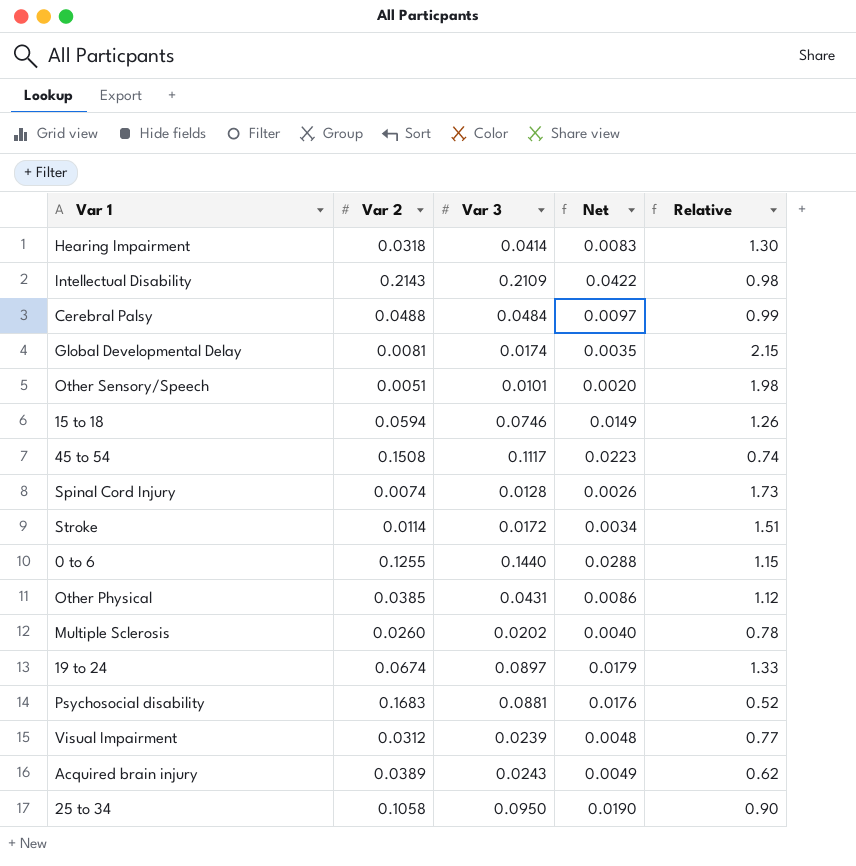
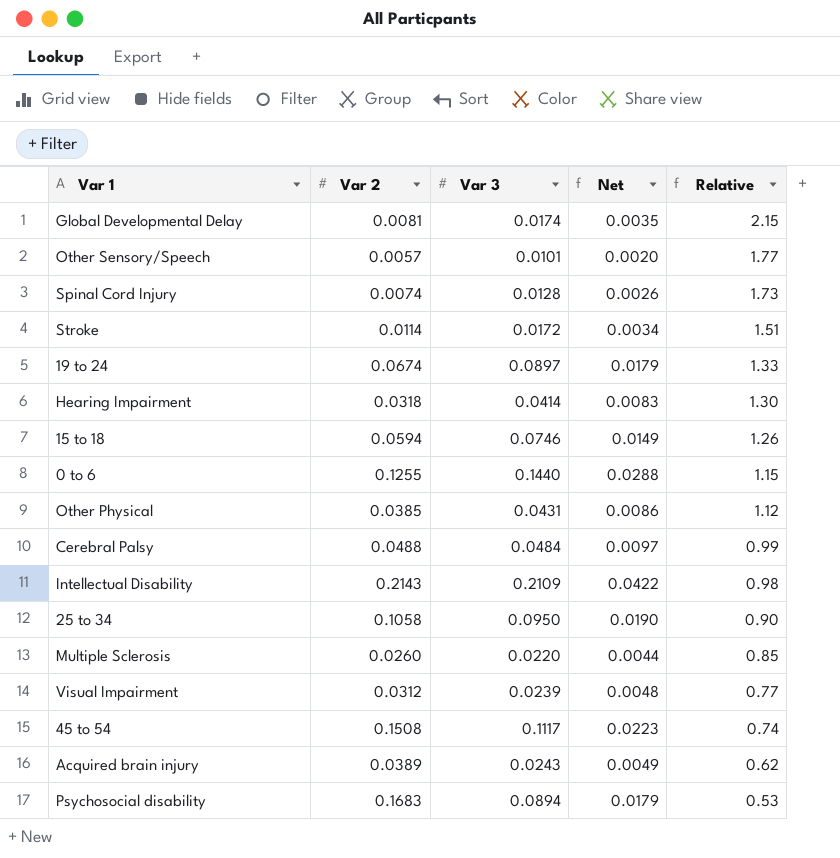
row order: none -> Relative descending
Other Sensory/Speech | Var 2: 0.0051 -> 0.0057
Other Sensory/Speech | Relative: 1.98 -> 1.77
Multiple Sclerosis | Var 3: 0.0202 -> 0.0220
Multiple Sclerosis | Net: 0.0040 -> 0.0044
Multiple Sclerosis | Relative: 0.78 -> 0.85
Psychosocial disability | Var 3: 0.0881 -> 0.0894
Psychosocial disability | Net: 0.0176 -> 0.0179
Psychosocial disability | Relative: 0.52 -> 0.53

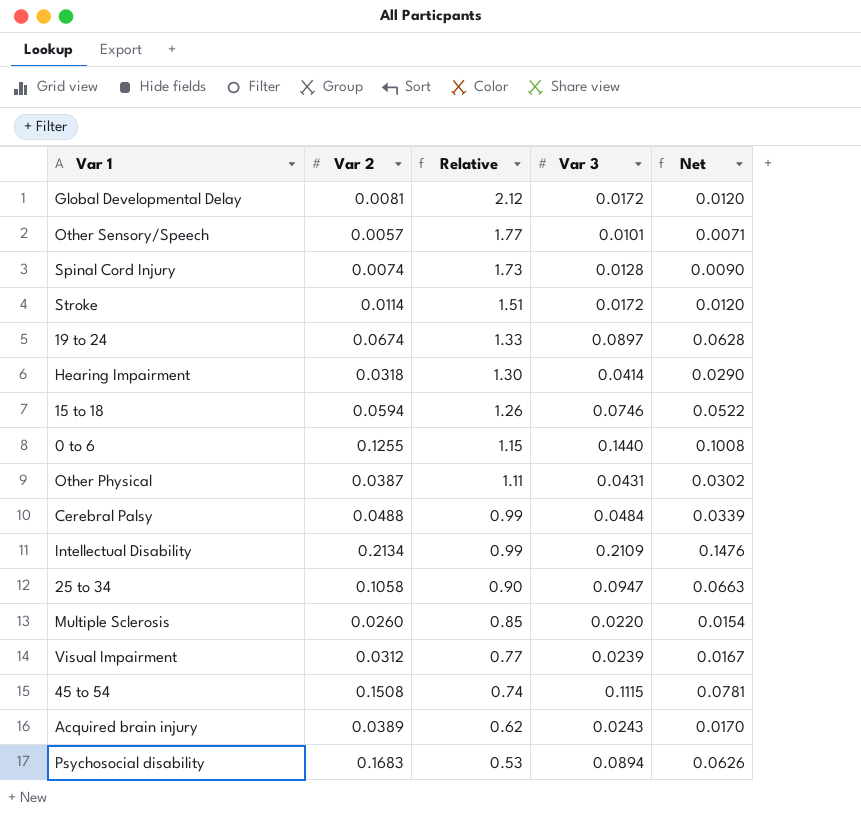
column Relative | position: 5 -> 3
column Net | formula: [Var 3] * 0.2 -> [Var 3] * 0.7
Global Developmental Delay | Relative: 2.15 -> 2.12
Global Developmental Delay | Var 3: 0.0174 -> 0.0172
Other Physical | Var 2: 0.0385 -> 0.0387
Other Physical | Relative: 1.12 -> 1.11
Intellectual Disability | Var 2: 0.2143 -> 0.2134
Intellectual Disability | Relative: 0.98 -> 0.99
25 to 34 | Var 3: 0.0950 -> 0.0947
45 to 54 | Var 3: 0.1117 -> 0.1115

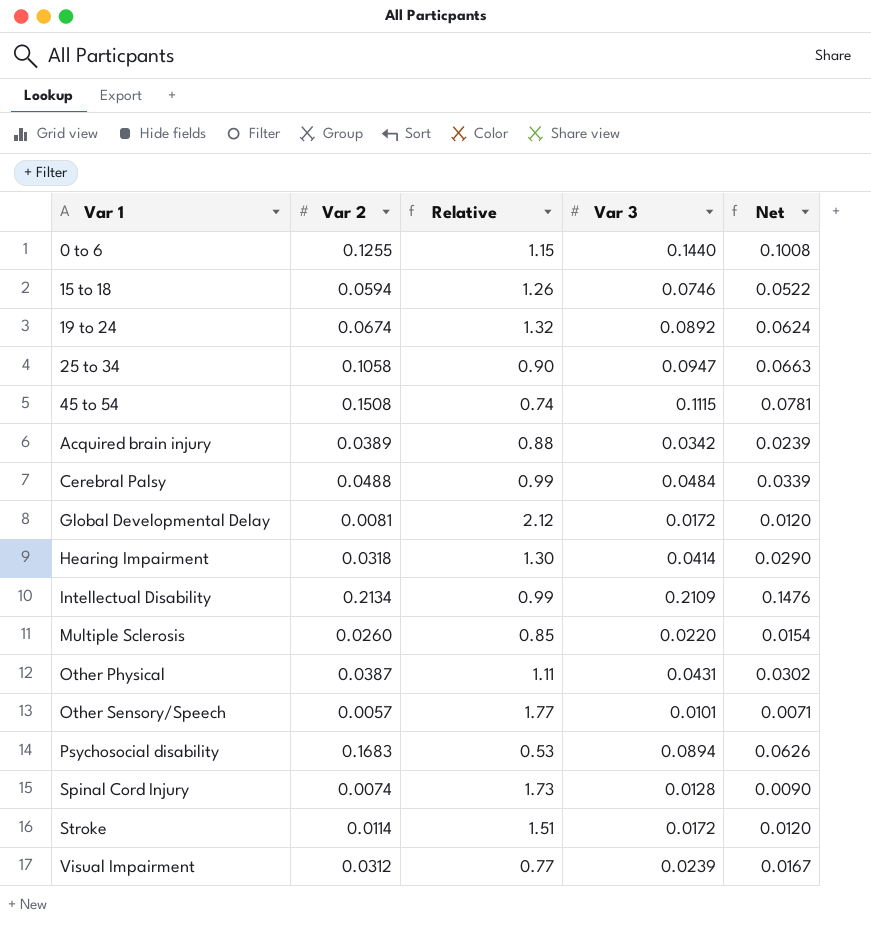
row order: Relative descending -> Var 1 ascending
19 to 24 | Relative: 1.33 -> 1.32
19 to 24 | Var 3: 0.0897 -> 0.0892
19 to 24 | Net: 0.0628 -> 0.0624
Acquired brain injury | Relative: 0.62 -> 0.88
Acquired brain injury | Var 3: 0.0243 -> 0.0342
Acquired brain injury | Net: 0.0170 -> 0.0239

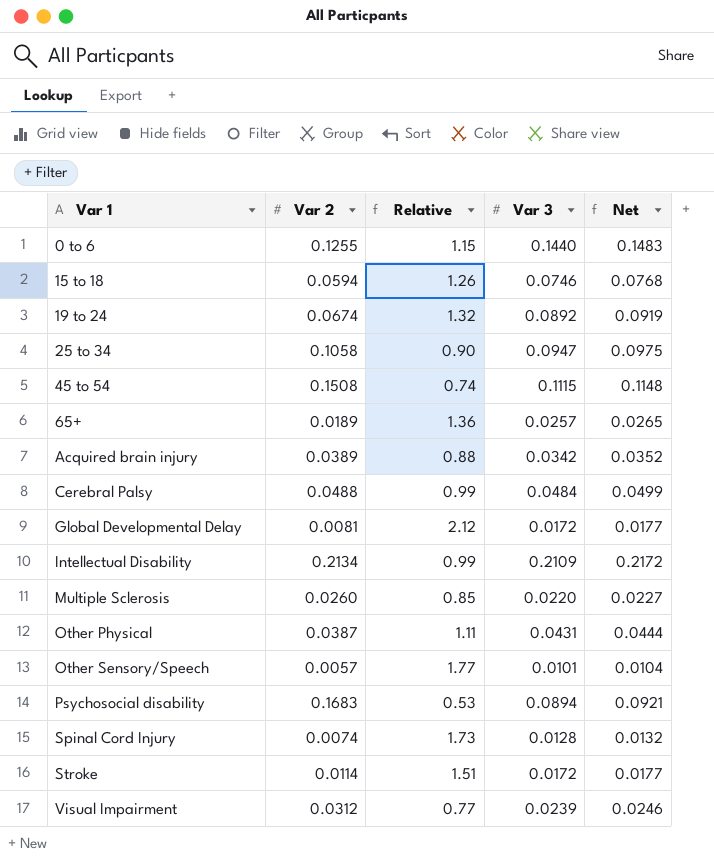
column Net | formula: [Var 3] * 0.7 -> [Var 3] * 1.03
row Hearing Impairment: 0.0318 | 1.30 | 0.0414 | 0.0290 -> none
row 65+: none -> 0.0189 | 1.36 | 0.0257 | 0.0265

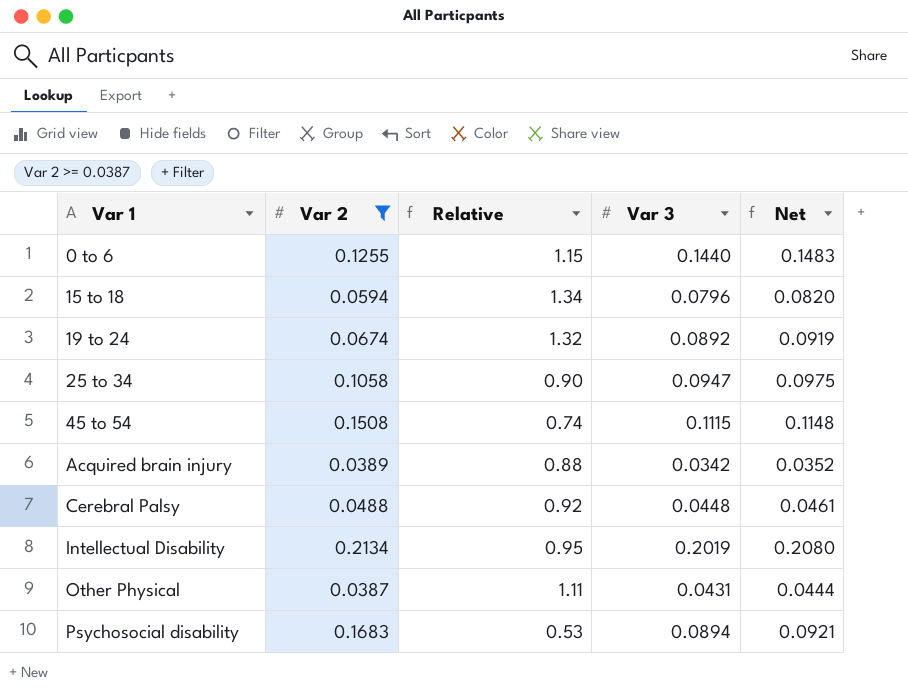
filter: none -> Var 2 >= 0.0387
15 to 18 | Relative: 1.26 -> 1.34
15 to 18 | Var 3: 0.0746 -> 0.0796
15 to 18 | Net: 0.0768 -> 0.0820
Cerebral Palsy | Relative: 0.99 -> 0.92
Cerebral Palsy | Var 3: 0.0484 -> 0.0448
Cerebral Palsy | Net: 0.0499 -> 0.0461
Intellectual Disability | Relative: 0.99 -> 0.95
Intellectual Disability | Var 3: 0.2109 -> 0.2019
Intellectual Disability | Net: 0.2172 -> 0.2080

